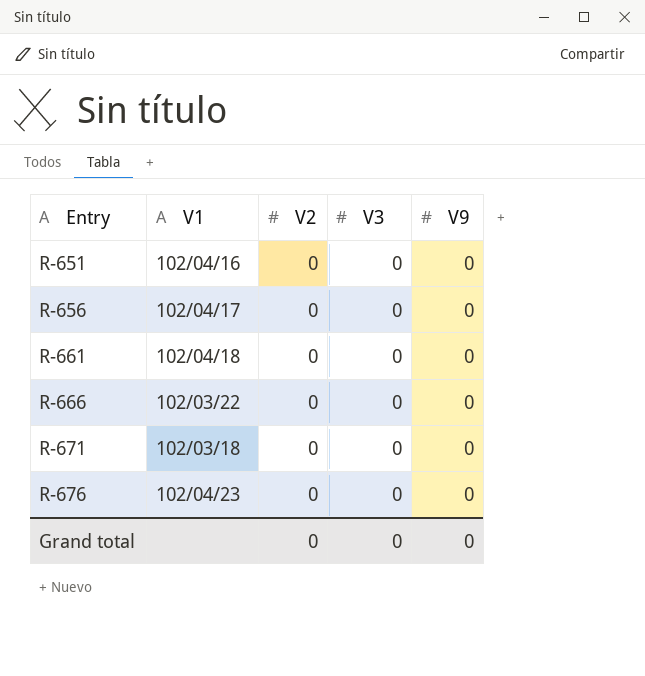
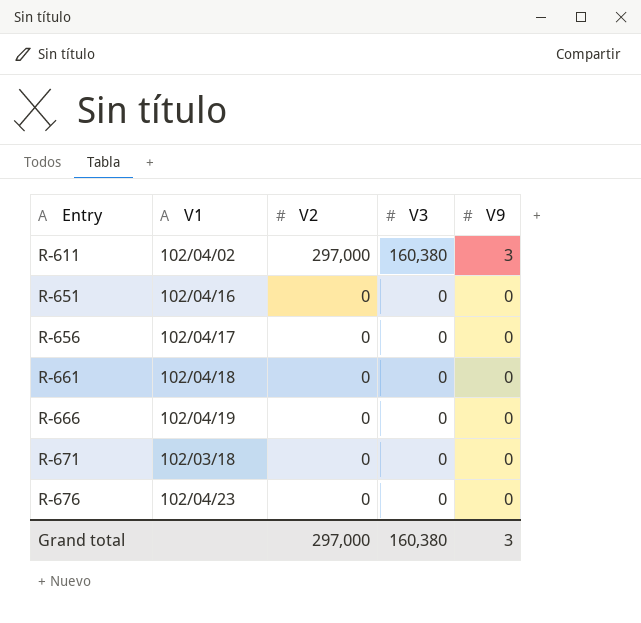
row R-611: none -> 102/04/02 | 297,000 | 160,380 | 3
R-666 | V1: 102/03/22 -> 102/04/19
Grand total | V2: 0 -> 297,000
Grand total | V3: 0 -> 160,380
Grand total | V9: 0 -> 3

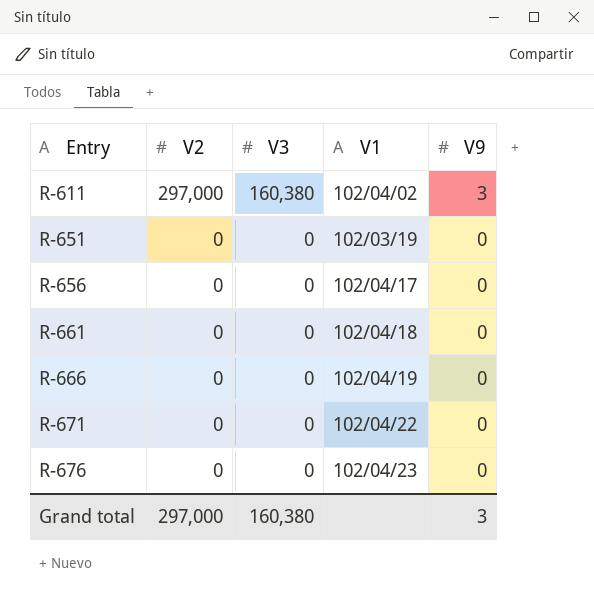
column V1 | position: 2 -> 4
R-651 | V1: 102/04/16 -> 102/03/19
R-671 | V1: 102/03/18 -> 102/04/22

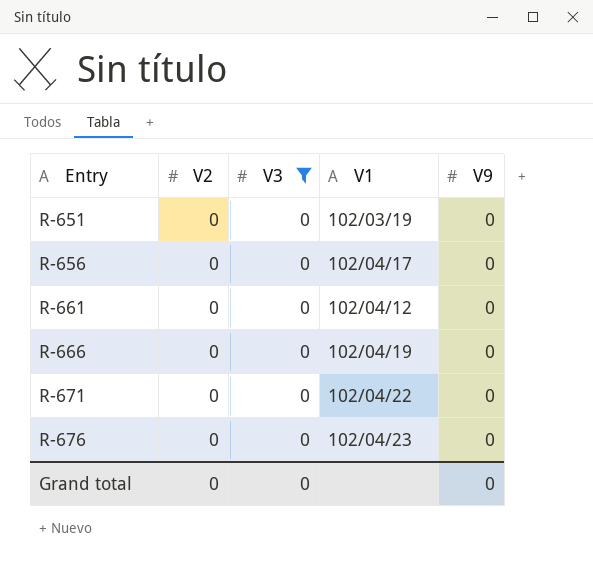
filter: none -> V3 = 0
R-661 | V1: 102/04/18 -> 102/04/12
Grand total | V2: 297,000 -> 0
Grand total | V3: 160,380 -> 0
Grand total | V9: 3 -> 0

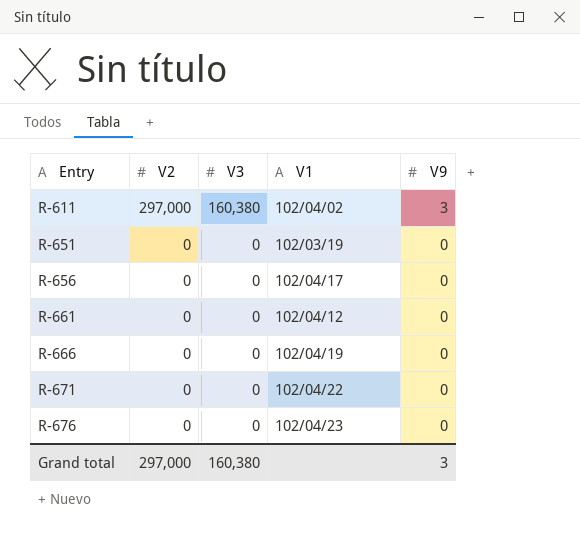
filter: V3 = 0 -> none
Grand total | V2: 0 -> 297,000
Grand total | V3: 0 -> 160,380
Grand total | V9: 0 -> 3

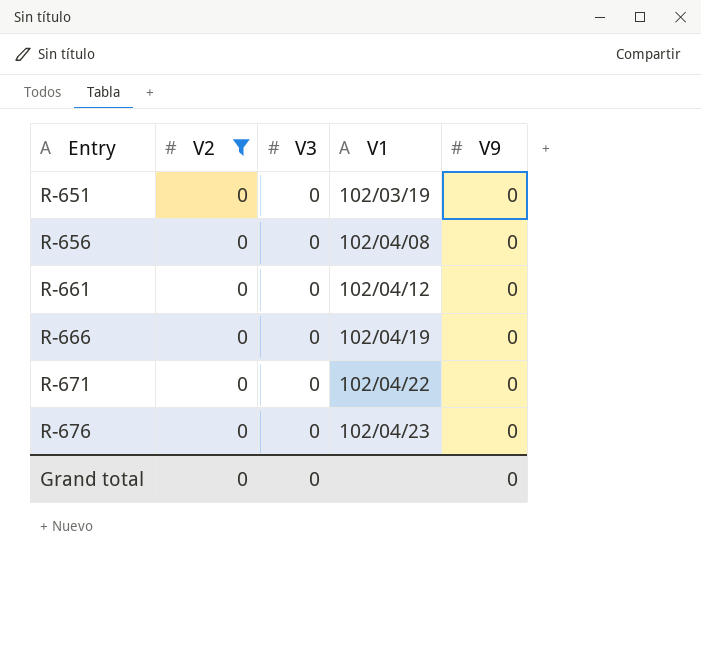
filter: none -> V2 = 0
R-656 | V1: 102/04/17 -> 102/04/08
Grand total | V2: 297,000 -> 0
Grand total | V3: 160,380 -> 0
Grand total | V9: 3 -> 0

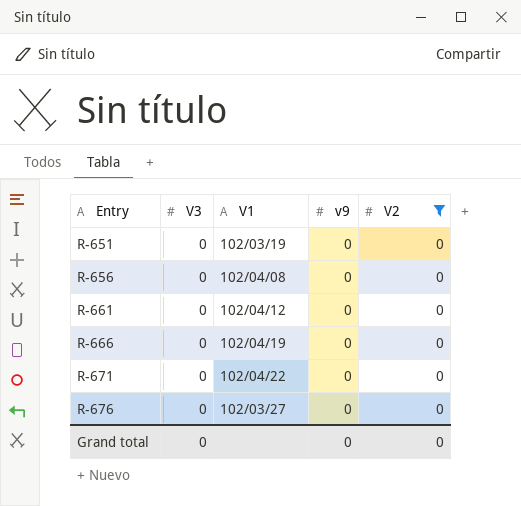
column name: V9 -> v9
column V2 | position: 2 -> 5
R-676 | V1: 102/04/23 -> 102/03/27

